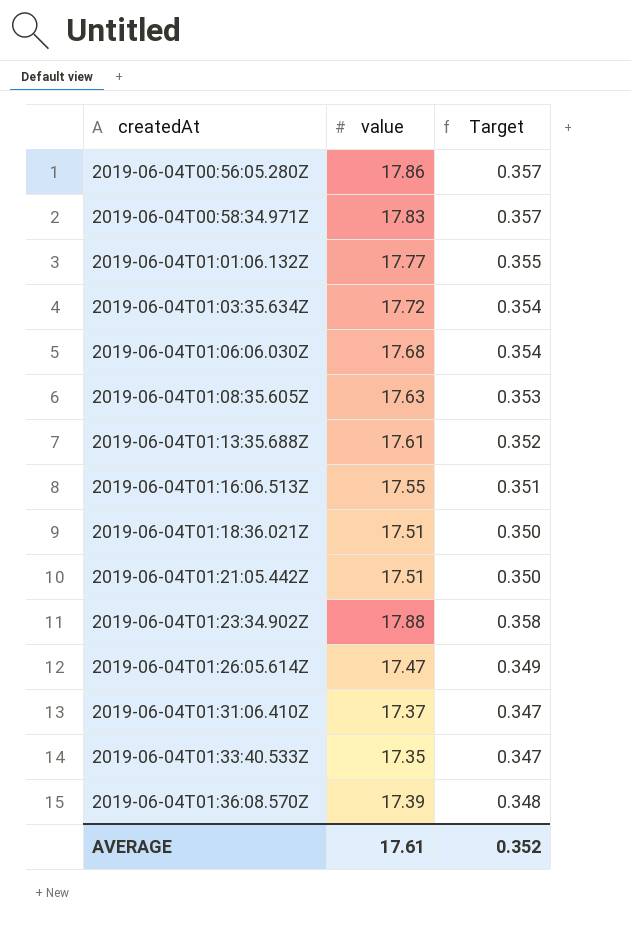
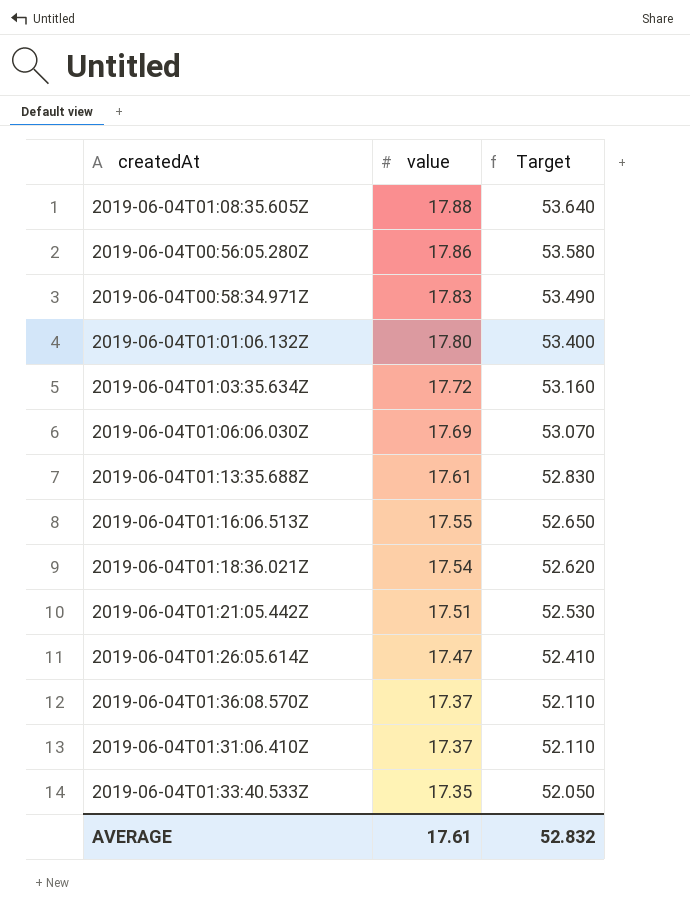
row order: createdAt ascending -> value descending
column Target | formula: [value] * 0.02 -> [value] * 3
row 2019-06-04T01:23:34.902Z: 17.88 | 0.358 -> none
2019-06-04T01:08:35.605Z | value: 17.63 -> 17.88
2019-06-04T01:01:06.132Z | value: 17.77 -> 17.80
2019-06-04T01:06:06.030Z | value: 17.68 -> 17.69
2019-06-04T01:18:36.021Z | value: 17.51 -> 17.54
2019-06-04T01:36:08.570Z | value: 17.39 -> 17.37
AVERAGE | Target: 0.352 -> 52.832

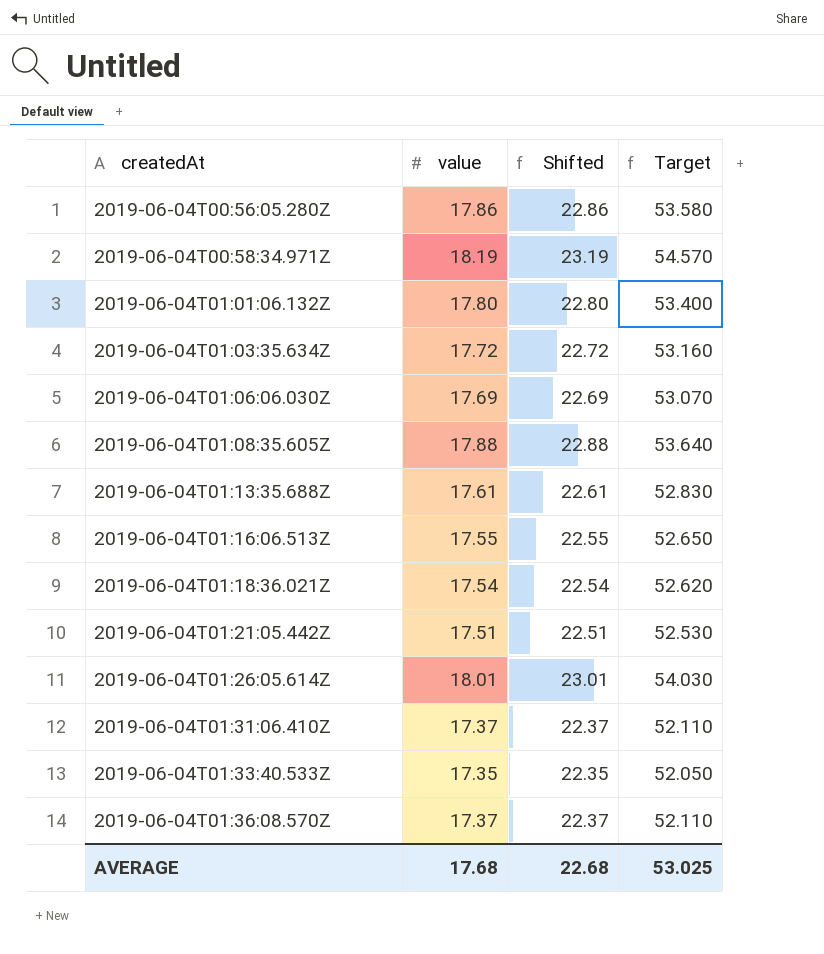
row order: value descending -> createdAt ascending
column Shifted | formula: none -> [value] + 5
2019-06-04T00:58:34.971Z | value: 17.83 -> 18.19
2019-06-04T00:58:34.971Z | Target: 53.490 -> 54.570
2019-06-04T01:26:05.614Z | value: 17.47 -> 18.01
2019-06-04T01:26:05.614Z | Target: 52.410 -> 54.030
AVERAGE | value: 17.61 -> 17.68
AVERAGE | Target: 52.832 -> 53.025

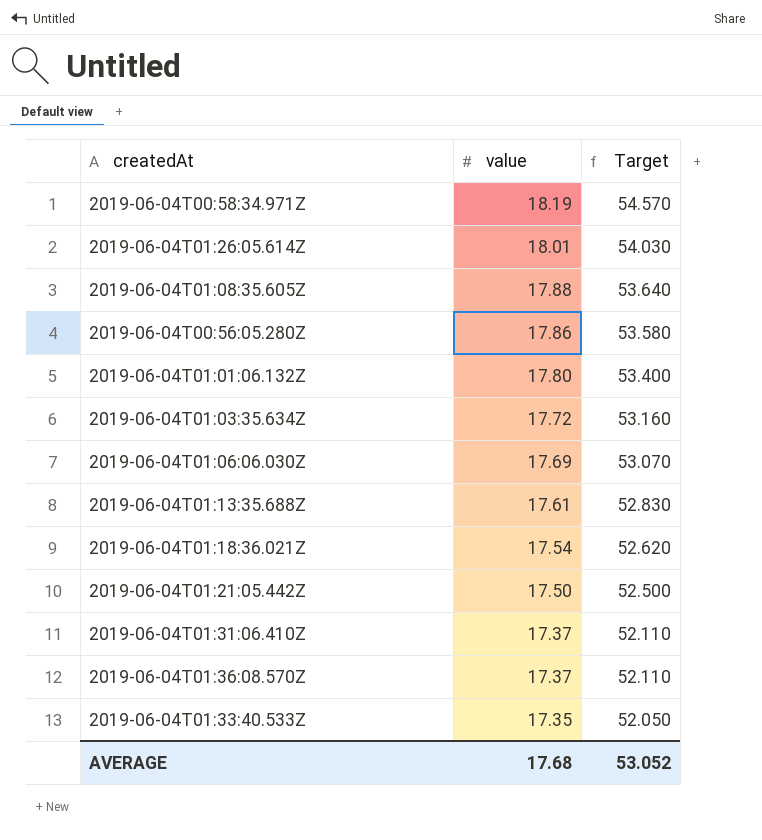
row order: createdAt ascending -> value descending
column Shifted | formula: [value] + 5 -> none
row 2019-06-04T01:16:06.513Z: 17.55 | 22.55 | 52.650 -> none
2019-06-04T01:21:05.442Z | value: 17.51 -> 17.50
2019-06-04T01:21:05.442Z | Target: 52.530 -> 52.500
AVERAGE | Target: 53.025 -> 53.052

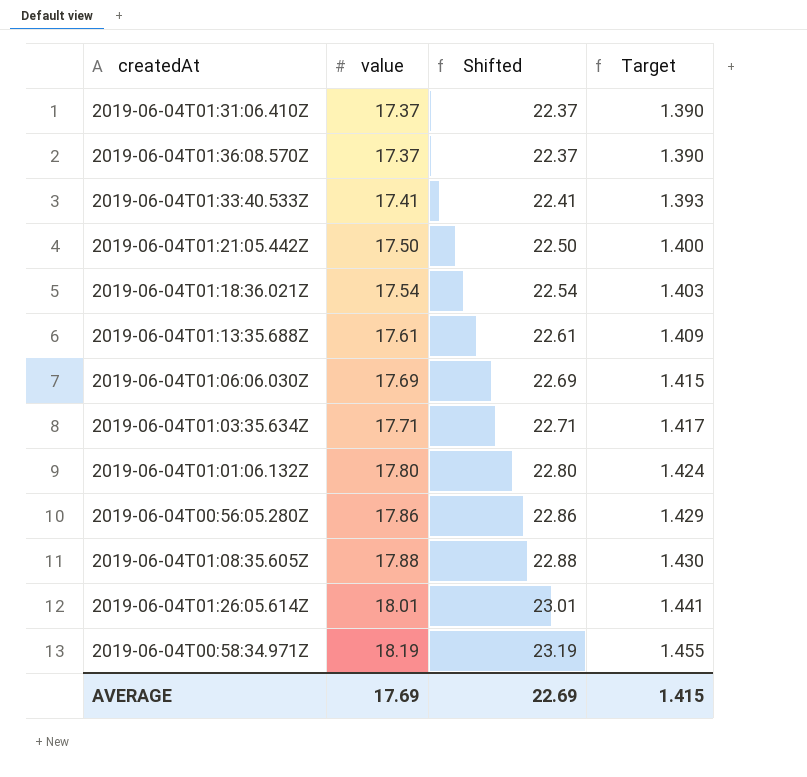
row order: value descending -> value ascending
column Shifted | formula: none -> [value] + 5
column Target | formula: [value] * 3 -> [value] * 0.08
2019-06-04T01:33:40.533Z | value: 17.35 -> 17.41
2019-06-04T01:03:35.634Z | value: 17.72 -> 17.71
AVERAGE | value: 17.68 -> 17.69
AVERAGE | Target: 53.052 -> 1.415

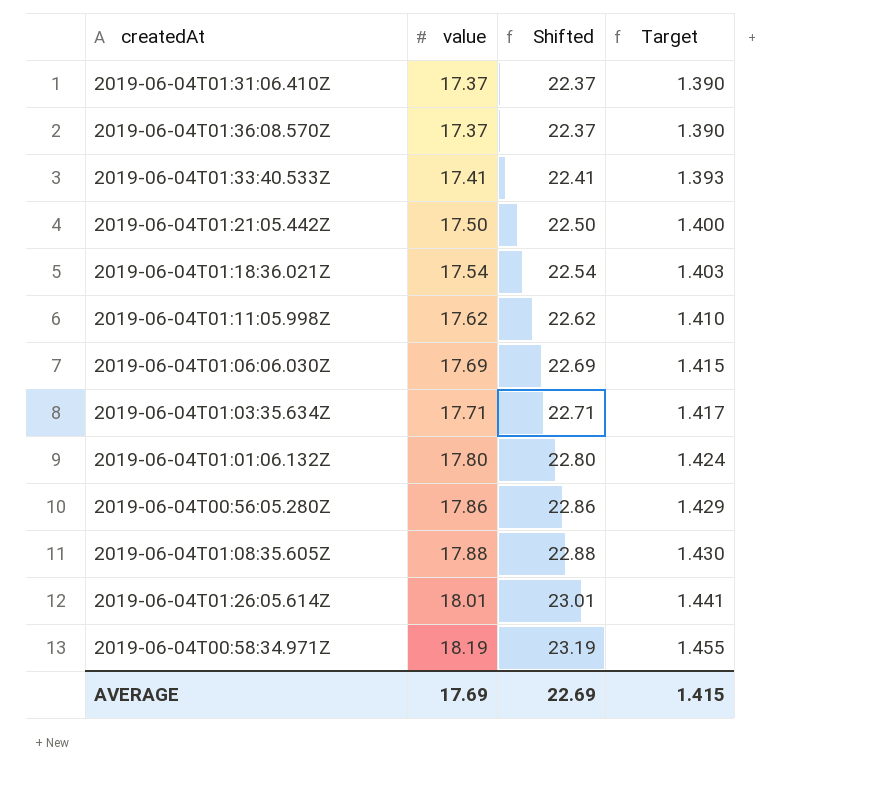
row 2019-06-04T01:13:35.688Z: 17.61 | 22.61 | 1.409 -> none
row 2019-06-04T01:11:05.998Z: none -> 17.62 | 22.62 | 1.410

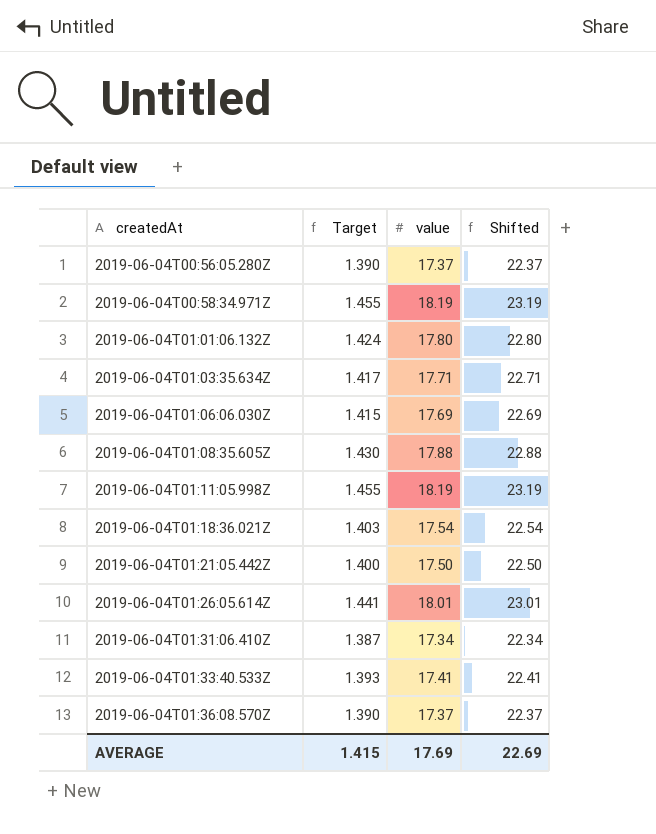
row order: value ascending -> createdAt ascending
column Target | position: 4 -> 2
2019-06-04T00:56:05.280Z | Target: 1.429 -> 1.390
2019-06-04T00:56:05.280Z | value: 17.86 -> 17.37
2019-06-04T00:56:05.280Z | Shifted: 22.86 -> 22.37
2019-06-04T01:11:05.998Z | Target: 1.410 -> 1.455
2019-06-04T01:11:05.998Z | value: 17.62 -> 18.19
2019-06-04T01:11:05.998Z | Shifted: 22.62 -> 23.19
2019-06-04T01:31:06.410Z | Target: 1.390 -> 1.387
2019-06-04T01:31:06.410Z | value: 17.37 -> 17.34
2019-06-04T01:31:06.410Z | Shifted: 22.37 -> 22.34

